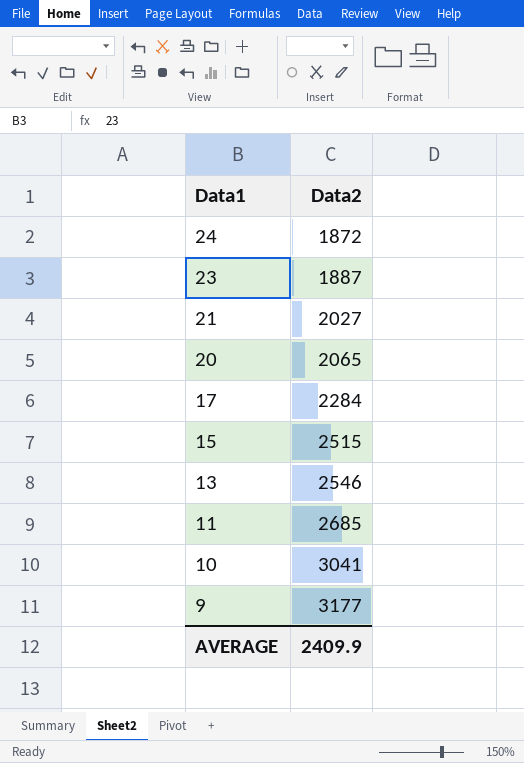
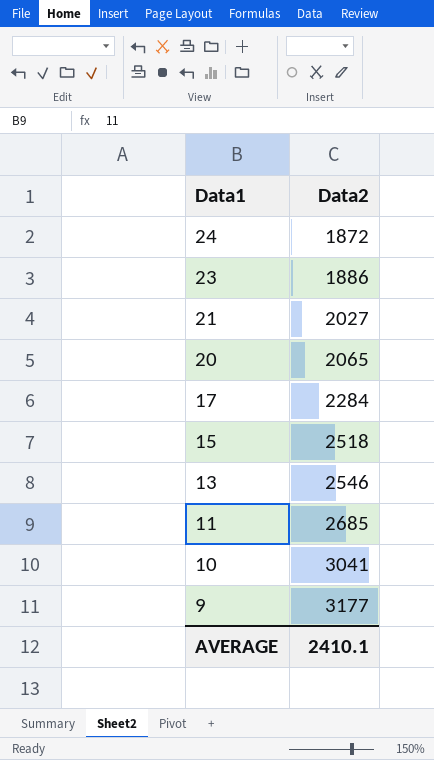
23 | Data2: 1887 -> 1886
15 | Data2: 2515 -> 2518
AVERAGE | Data2: 2409.9 -> 2410.1

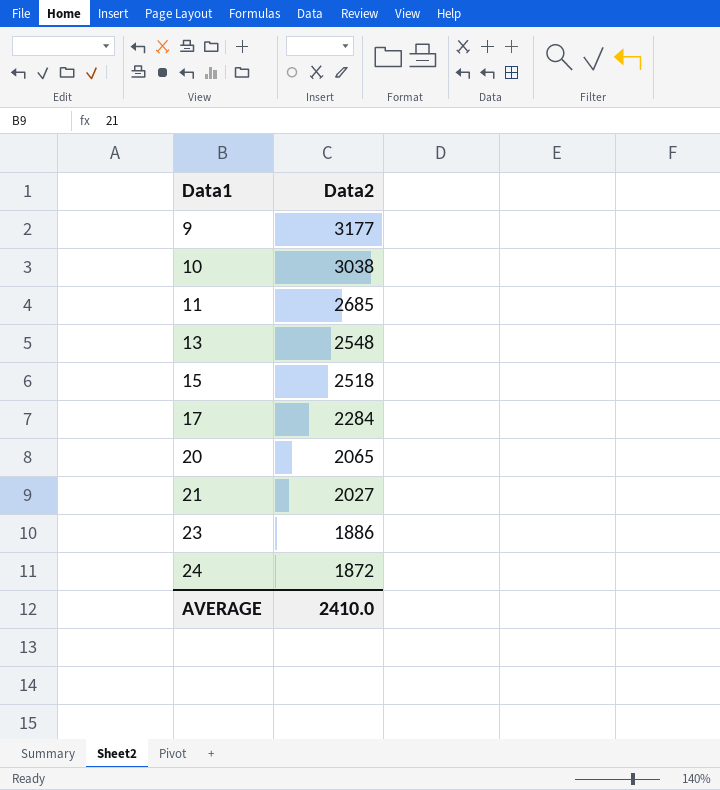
row order: Data1 descending -> Data1 ascending
10 | Data2: 3041 -> 3038
13 | Data2: 2546 -> 2548
AVERAGE | Data2: 2410.1 -> 2410.0

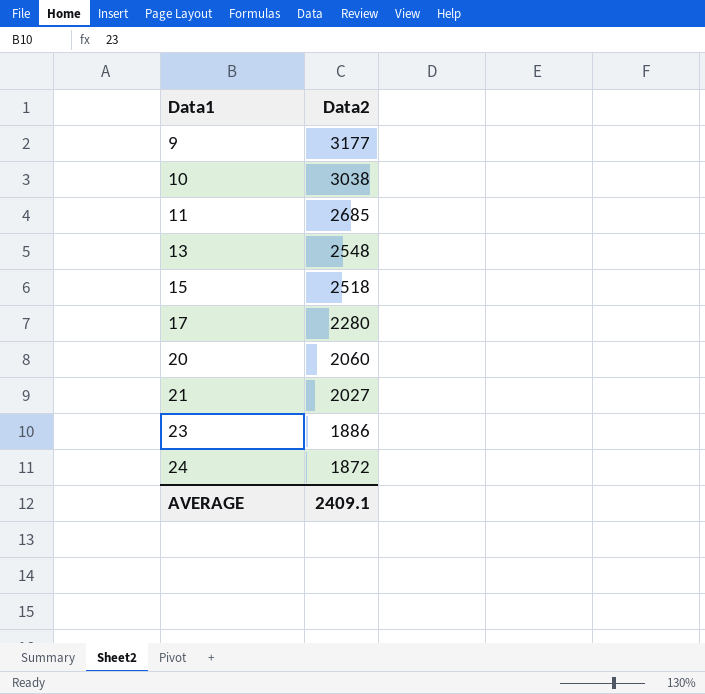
17 | Data2: 2284 -> 2280
20 | Data2: 2065 -> 2060
AVERAGE | Data2: 2410.0 -> 2409.1

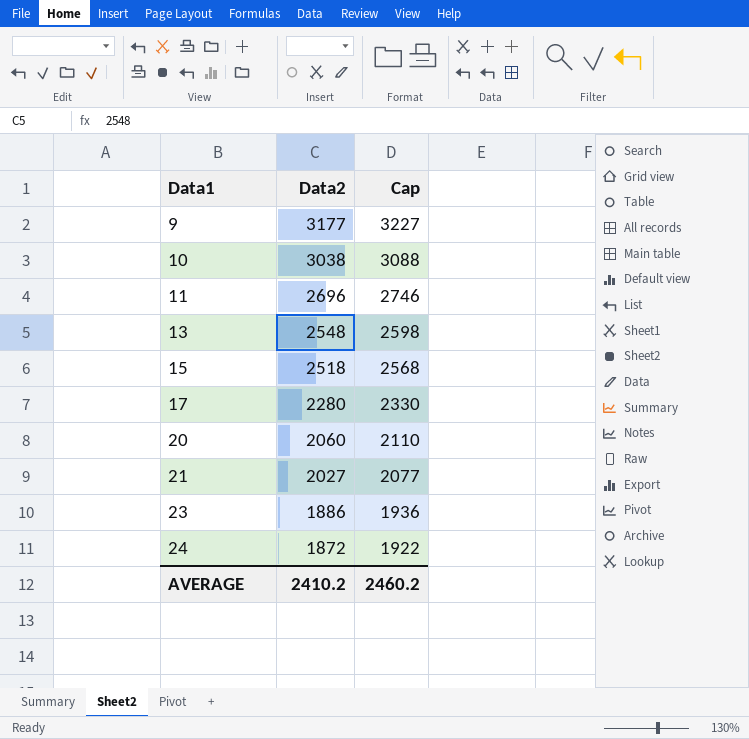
column Cap | formula: none -> [Data2] + 50
11 | Data2: 2685 -> 2696
AVERAGE | Data2: 2409.1 -> 2410.2

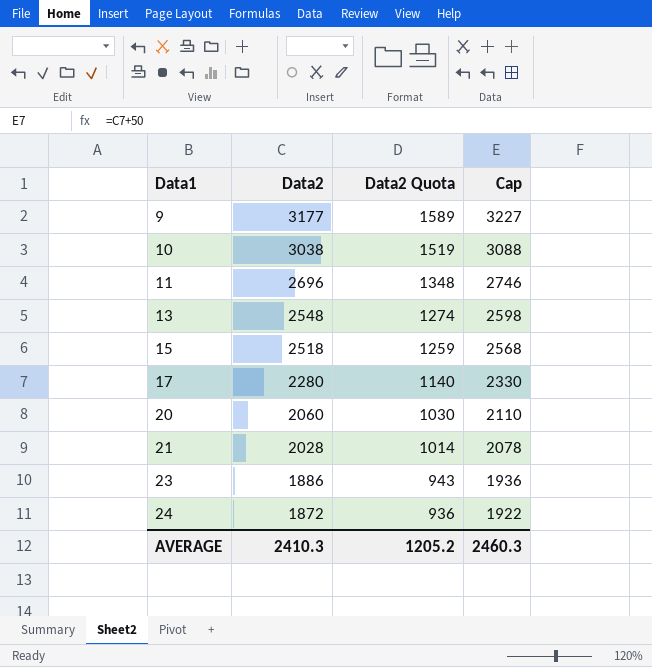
column Data2 Quota | formula: none -> [Data2] * 0.5
21 | Data2: 2027 -> 2028
21 | Cap: 2077 -> 2078
AVERAGE | Data2: 2410.2 -> 2410.3
AVERAGE | Cap: 2460.2 -> 2460.3

